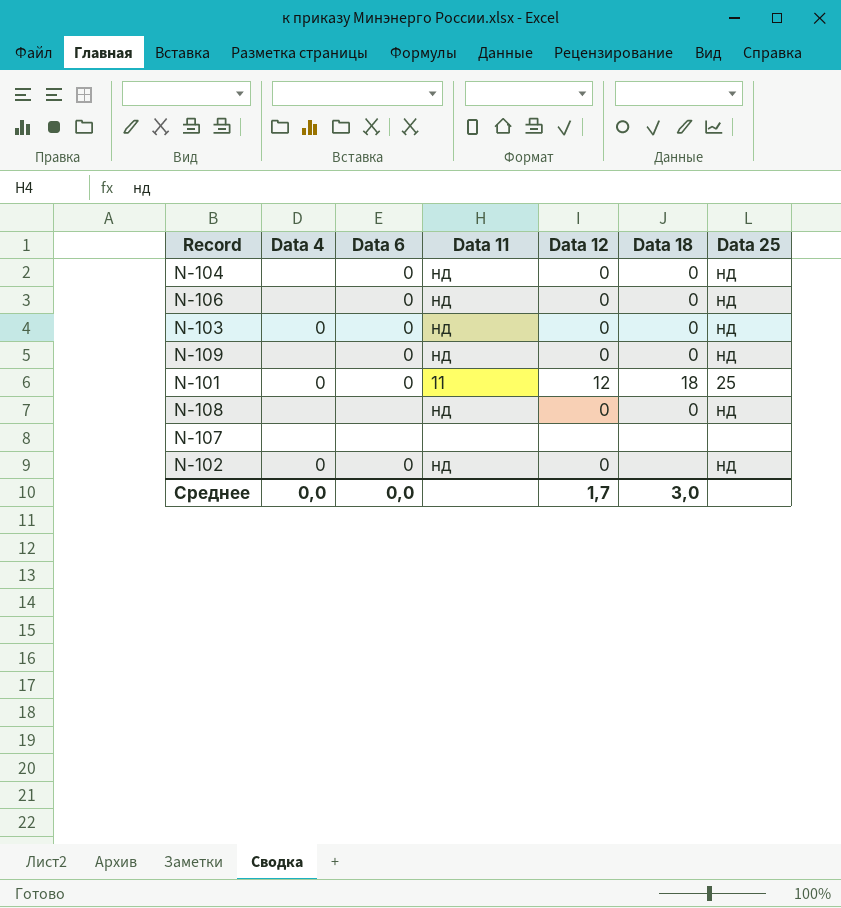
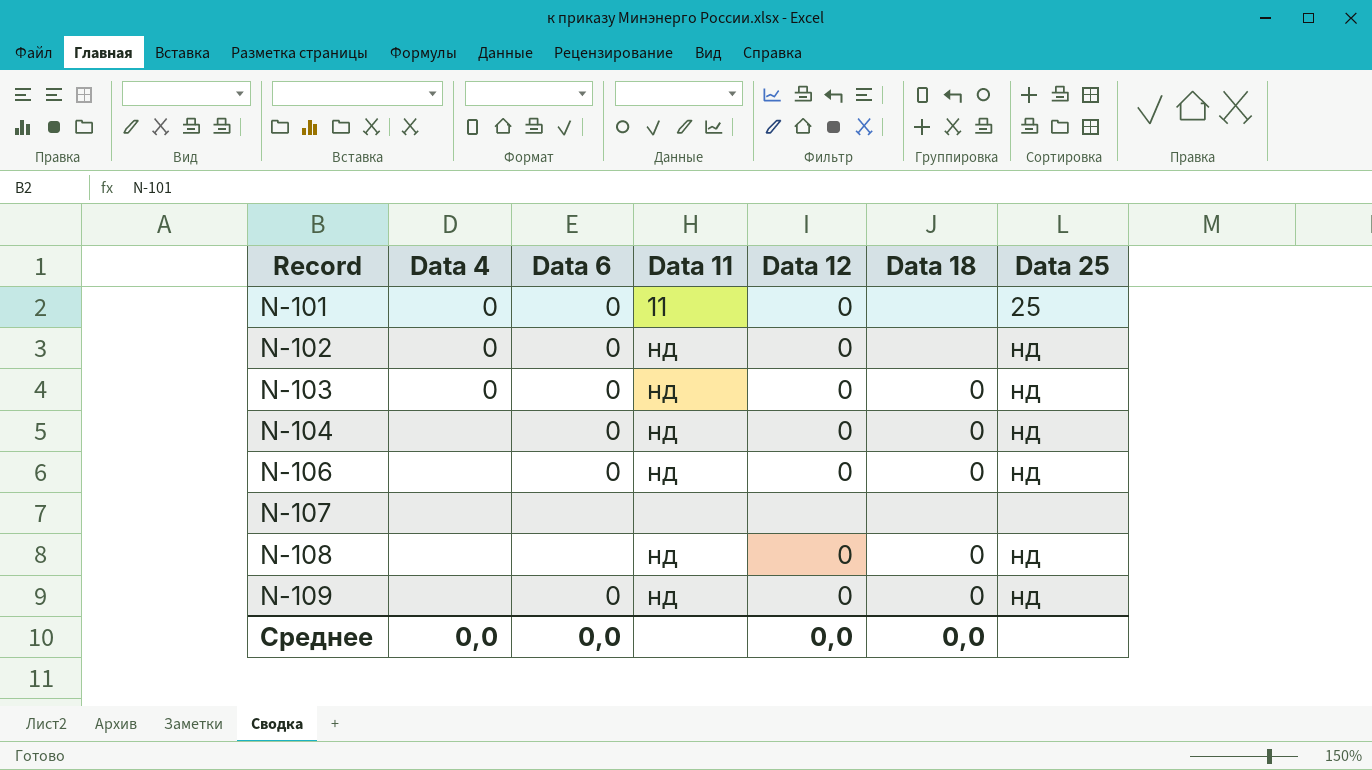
row order: none -> Record ascending
N-101 | Data 12: 12 -> 0
N-101 | Data 18: 18 -> none
Среднее | Data 12: 1,7 -> 0,0
Среднее | Data 18: 3,0 -> 0,0

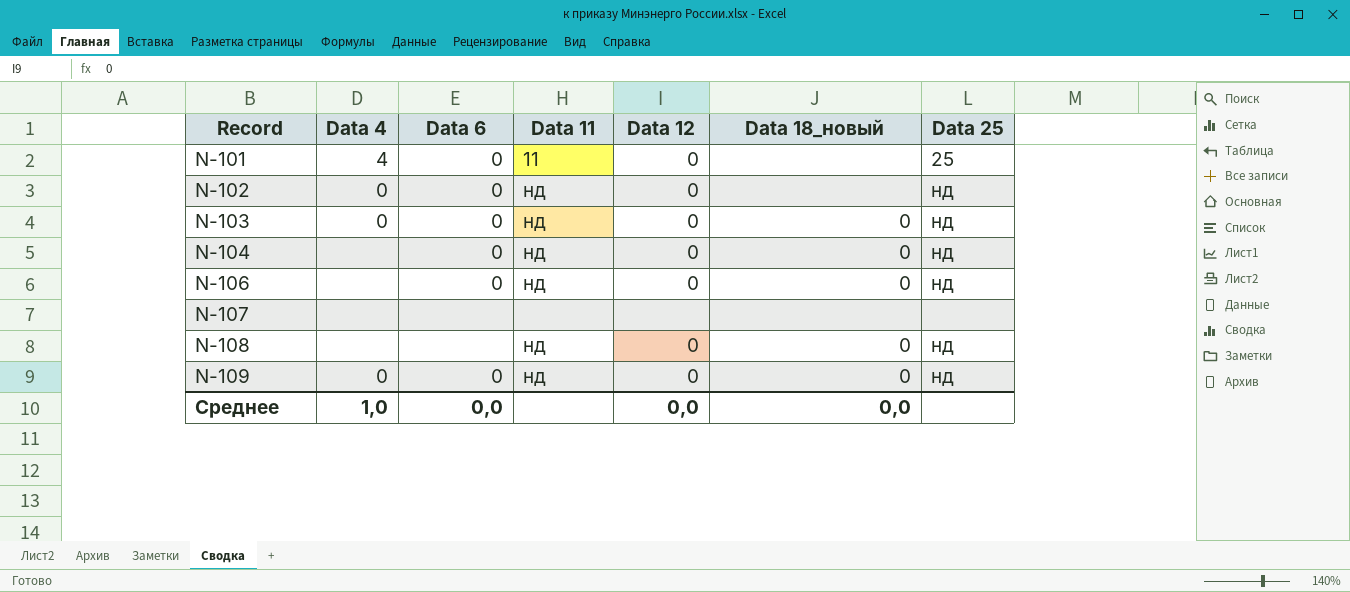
column name: Data 18 -> Data 18_новый
N-101 | Data 4: 0 -> 4
N-109 | Data 4: none -> 0
Среднее | Data 4: 0,0 -> 1,0

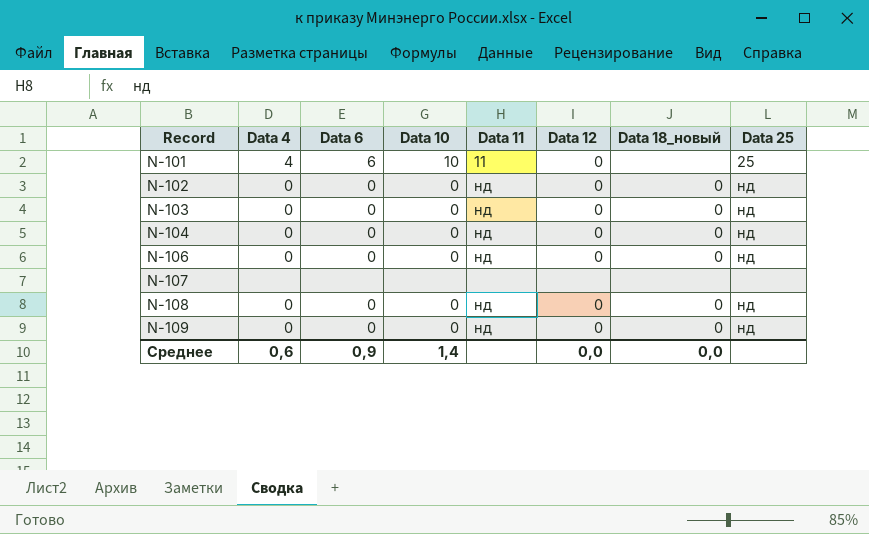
column Data 10 | position: none -> 4
N-101 | Data 6: 0 -> 6
N-102 | Data 18_новый: none -> 0
N-104 | Data 4: none -> 0
N-106 | Data 4: none -> 0
N-108 | Data 4: none -> 0
N-108 | Data 6: none -> 0
Среднее | Data 4: 1,0 -> 0,6
Среднее | Data 6: 0,0 -> 0,9

